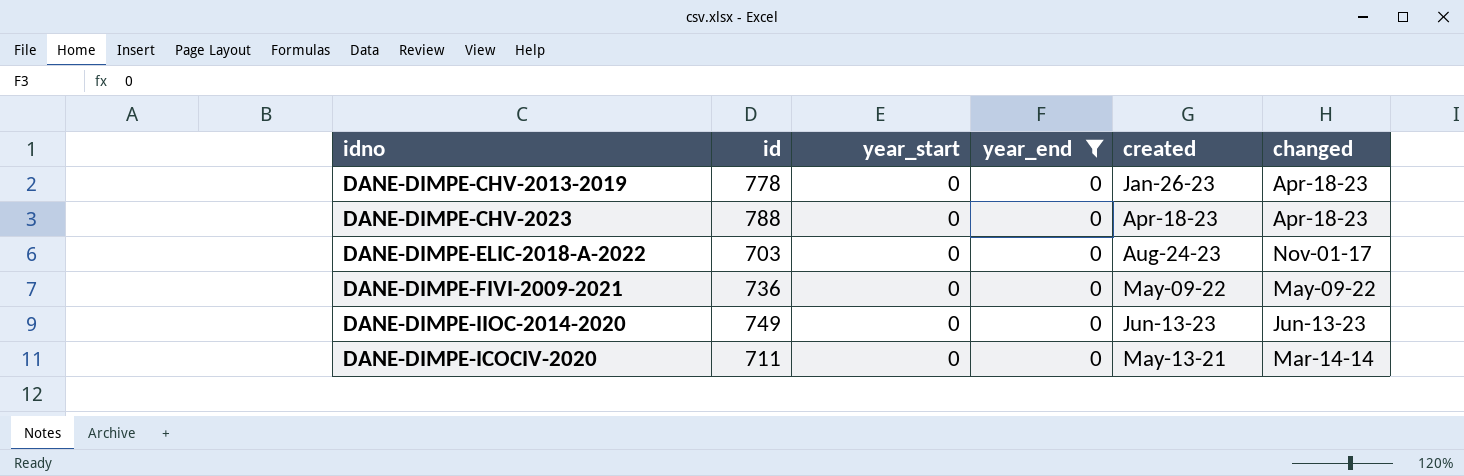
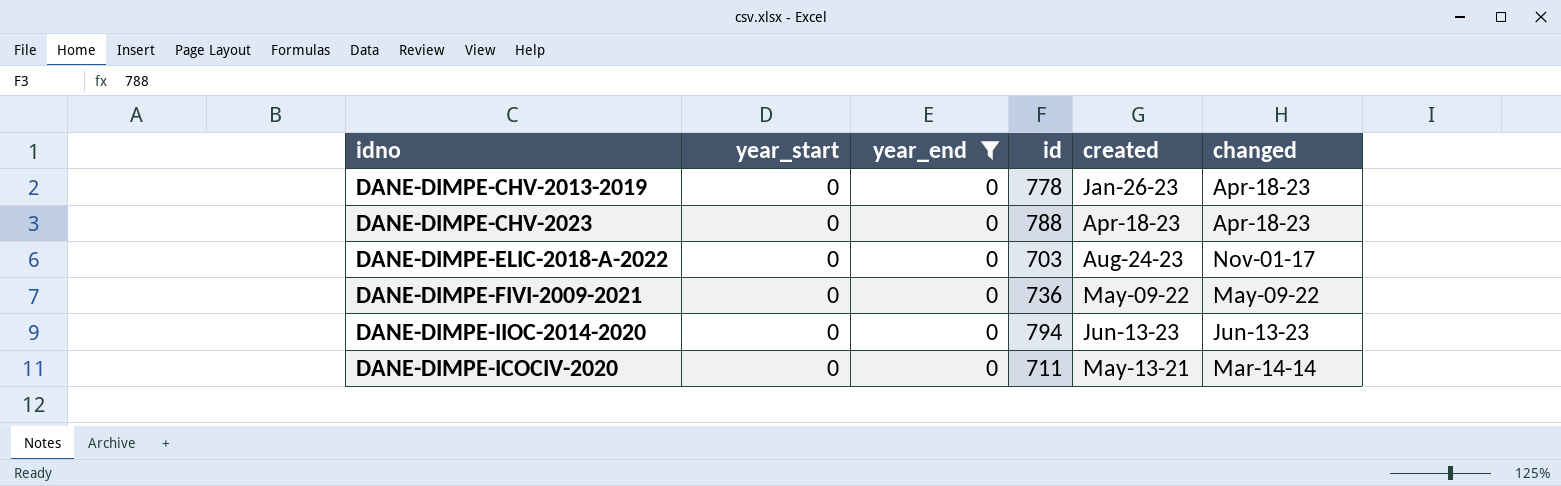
column id | position: 2 -> 4
DANE-DIMPE-IIOC-2014-2020 | id: 749 -> 794

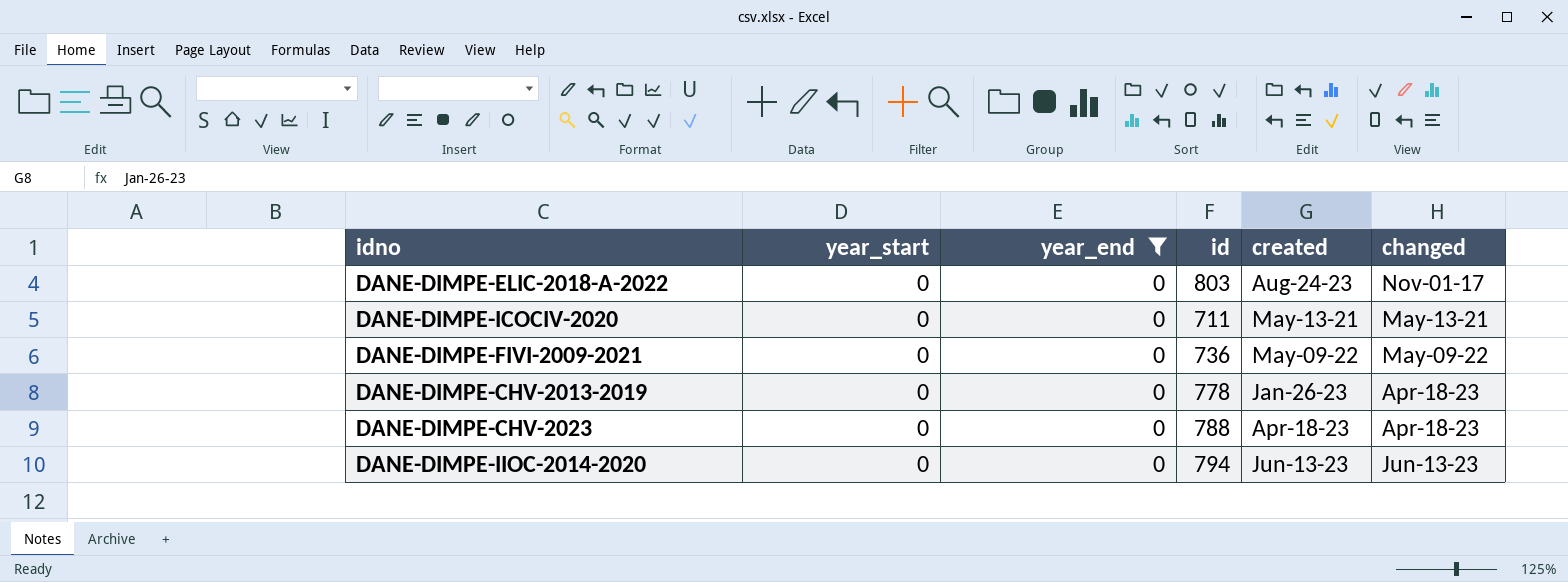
row order: none -> changed ascending
DANE-DIMPE-ELIC-2018-A-2022 | id: 703 -> 803
DANE-DIMPE-ICOCIV-2020 | changed: Mar-14-14 -> May-13-21

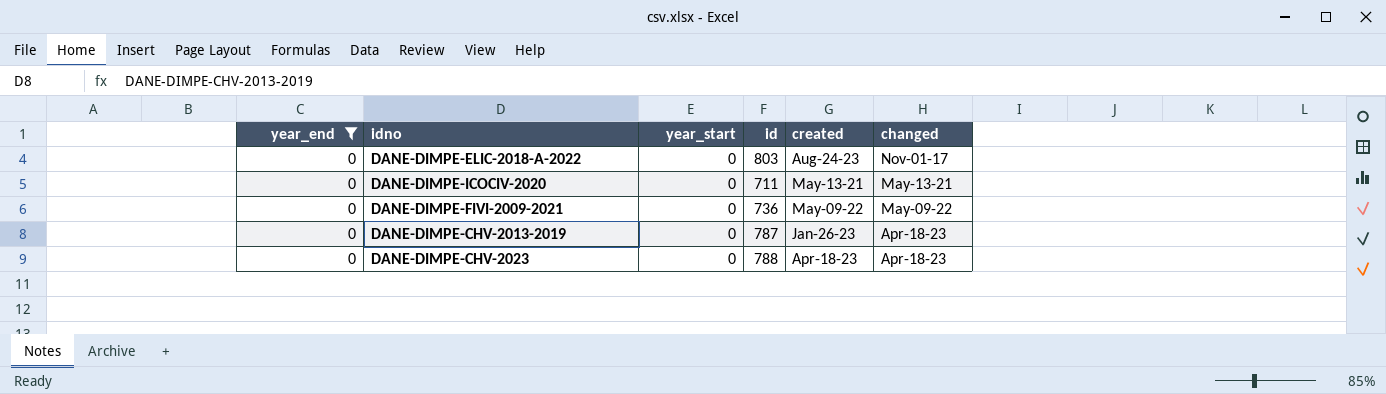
column year_end | position: 3 -> 1
row DANE-DIMPE-IIOC-2014-2020: 0 | 0 | 794 | Jun-13-23 | Jun-13-23 -> none
DANE-DIMPE-CHV-2013-2019 | id: 778 -> 787

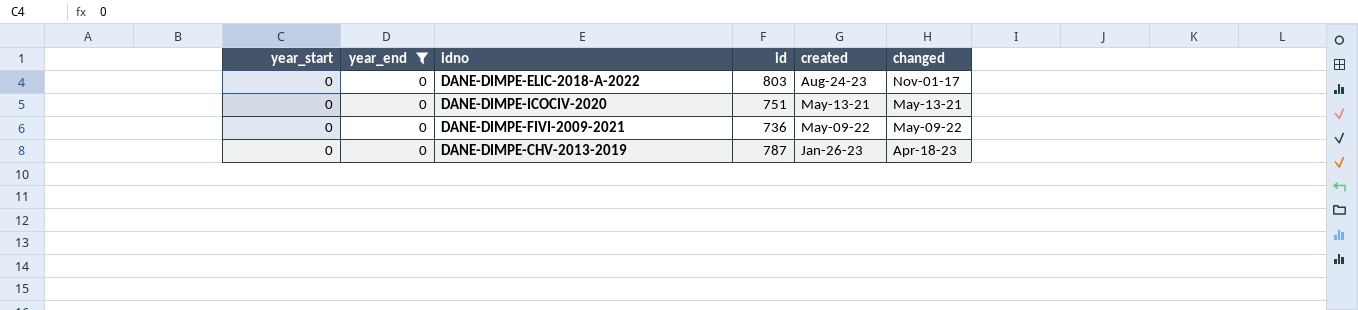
column year_start | position: 3 -> 1
row DANE-DIMPE-CHV-2023: 0 | 0 | 788 | Apr-18-23 | Apr-18-23 -> none
DANE-DIMPE-ICOCIV-2020 | id: 711 -> 751

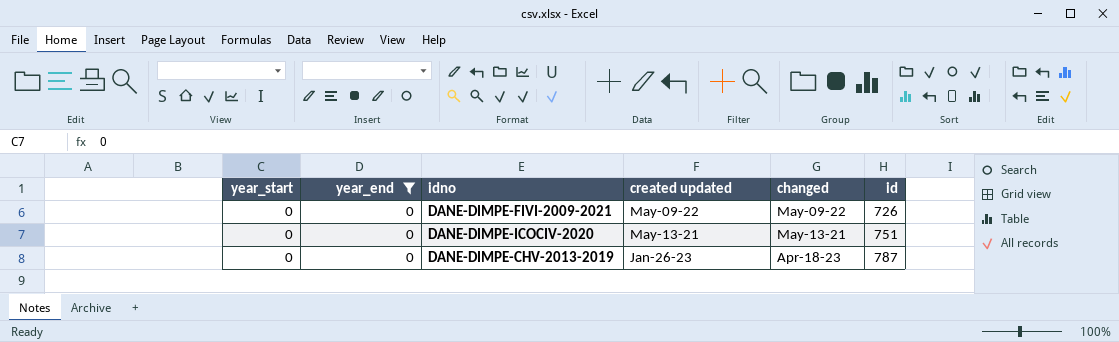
row order: changed ascending -> id ascending
column name: created -> created updated
column id | position: 4 -> 6
row DANE-DIMPE-ELIC-2018-A-2022: 0 | 0 | 803 | Aug-24-23 | Nov-01-17 -> none
DANE-DIMPE-FIVI-2009-2021 | id: 736 -> 726

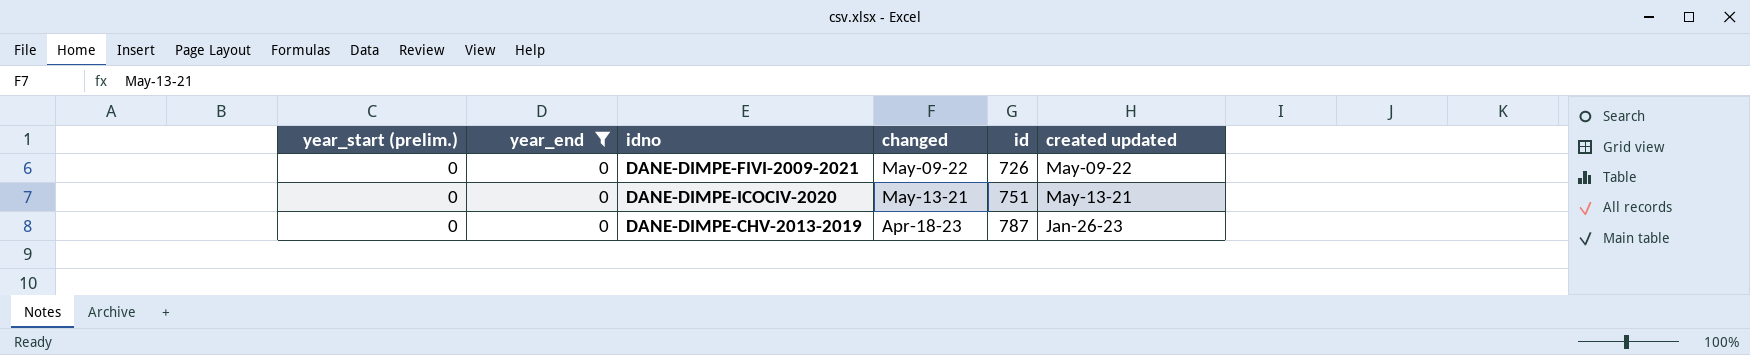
column name: year_start -> year_start (prelim.)
column created updated | position: 4 -> 6

